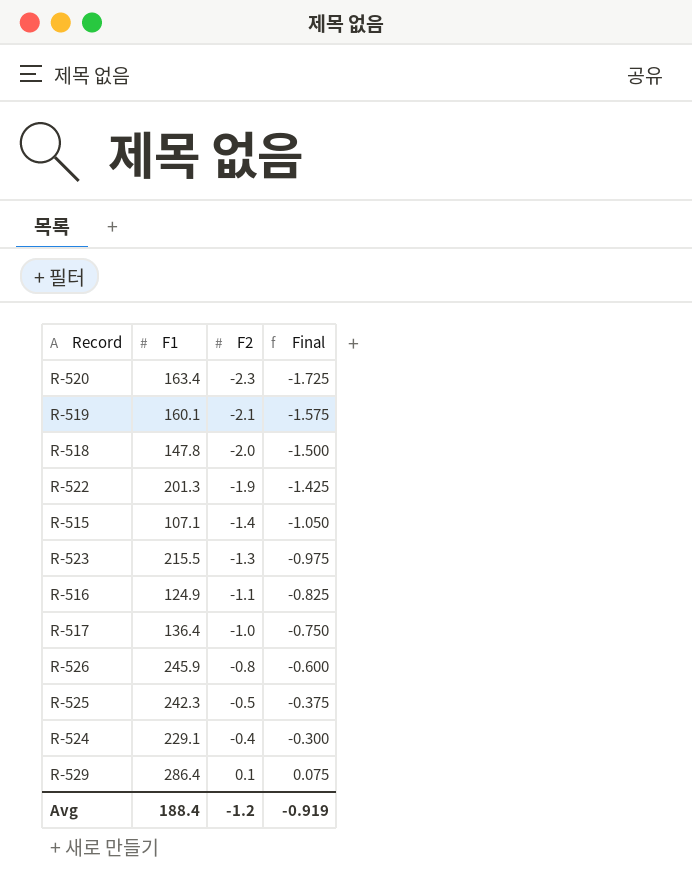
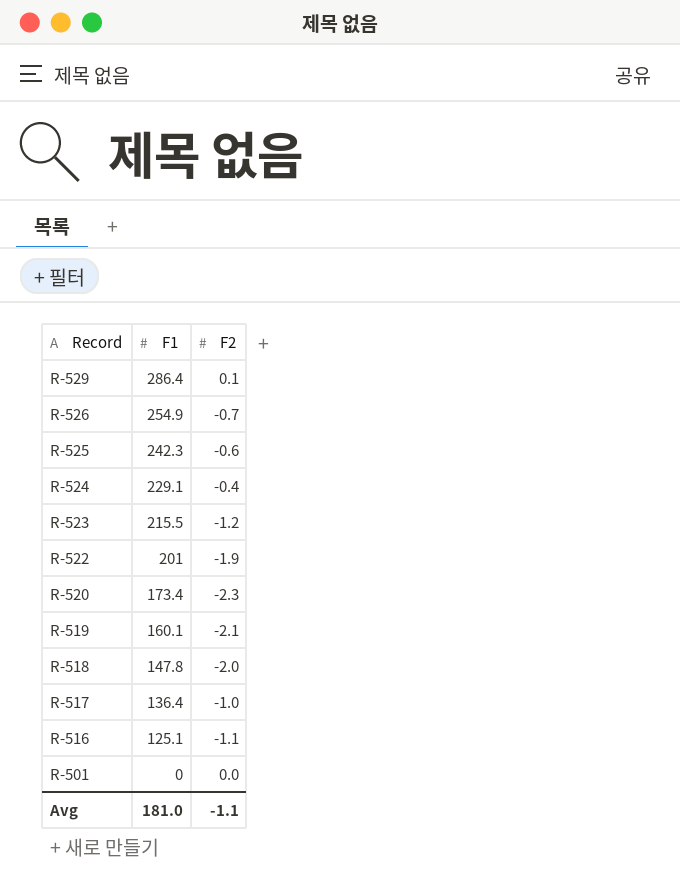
row order: F2 ascending -> Record descending
column Final | formula: [F2] * 0.75 -> none
row R-515: 107.1 | -1.4 | -1.050 -> none
R-526 | F1: 245.9 -> 254.9
R-526 | F2: -0.8 -> -0.7
R-525 | F2: -0.5 -> -0.6
R-523 | F2: -1.3 -> -1.2
R-522 | F1: 201.3 -> 201
R-520 | F1: 163.4 -> 173.4
R-516 | F1: 124.9 -> 125.1
row R-501: none -> 0 | 0.0
Avg | F1: 188.4 -> 181.0
Avg | F2: -1.2 -> -1.1

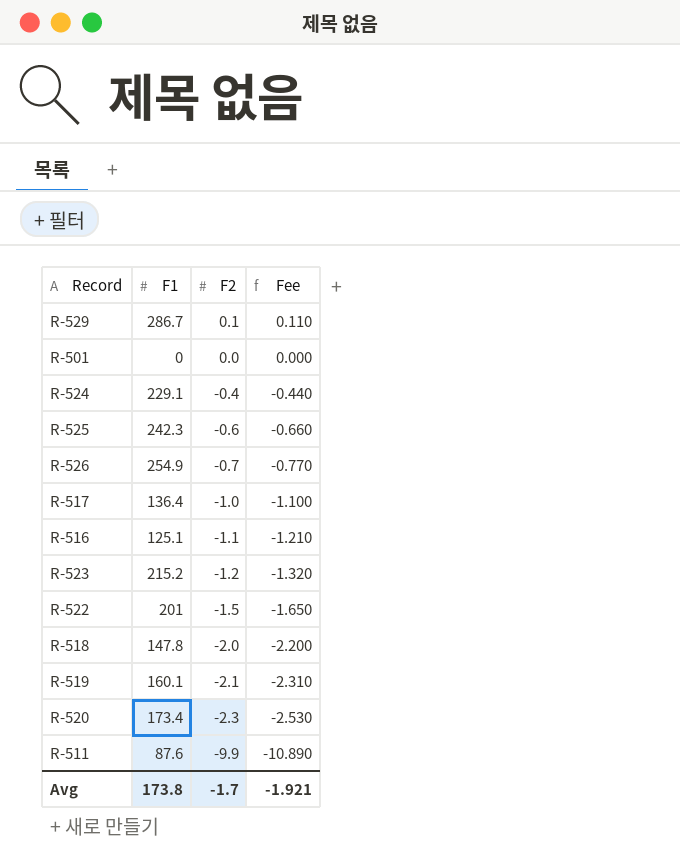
row order: Record descending -> F2 descending
column Fee | formula: none -> [F2] * 1.1
R-529 | F1: 286.4 -> 286.7
R-523 | F1: 215.5 -> 215.2
R-522 | F2: -1.9 -> -1.5
row R-511: none -> 87.6 | -9.9 | -10.890
Avg | F1: 181.0 -> 173.8
Avg | F2: -1.1 -> -1.7

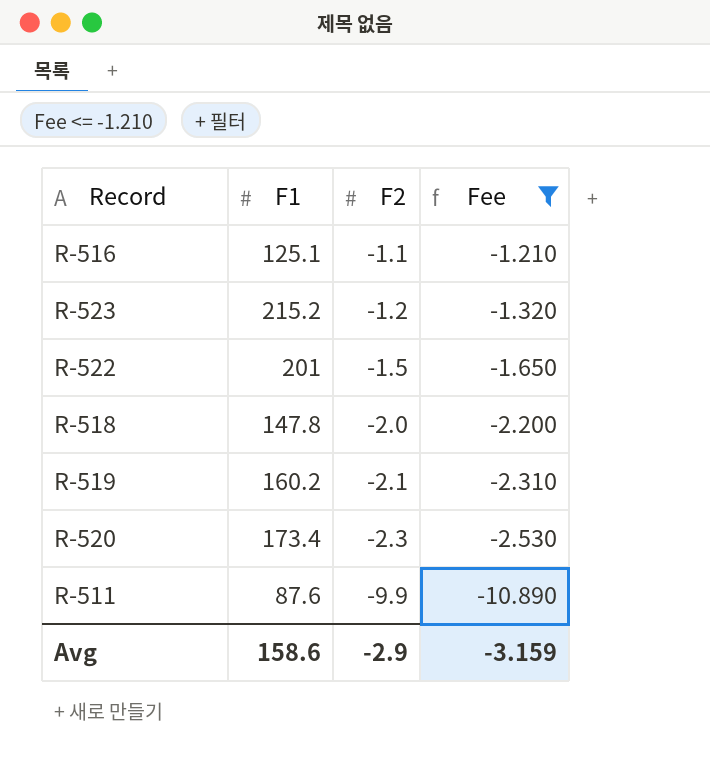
filter: none -> Fee <= -1.210
R-519 | F1: 160.1 -> 160.2
Avg | F1: 173.8 -> 158.6
Avg | F2: -1.7 -> -2.9
Avg | Fee: -1.921 -> -3.159

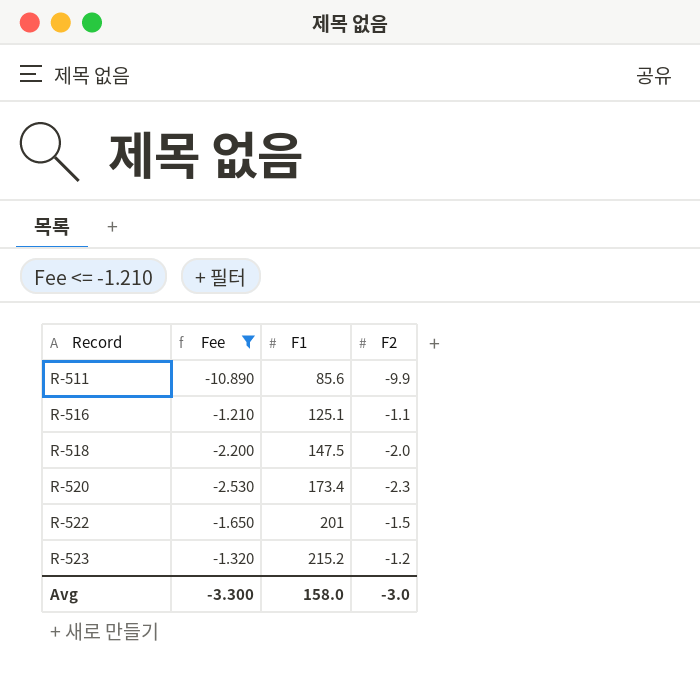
row order: F2 descending -> Record ascending
column Fee | position: 4 -> 2
row R-519: 160.2 | -2.1 | -2.310 -> none
R-511 | F1: 87.6 -> 85.6
R-518 | F1: 147.8 -> 147.5
Avg | Fee: -3.159 -> -3.300
Avg | F1: 158.6 -> 158.0
Avg | F2: -2.9 -> -3.0

